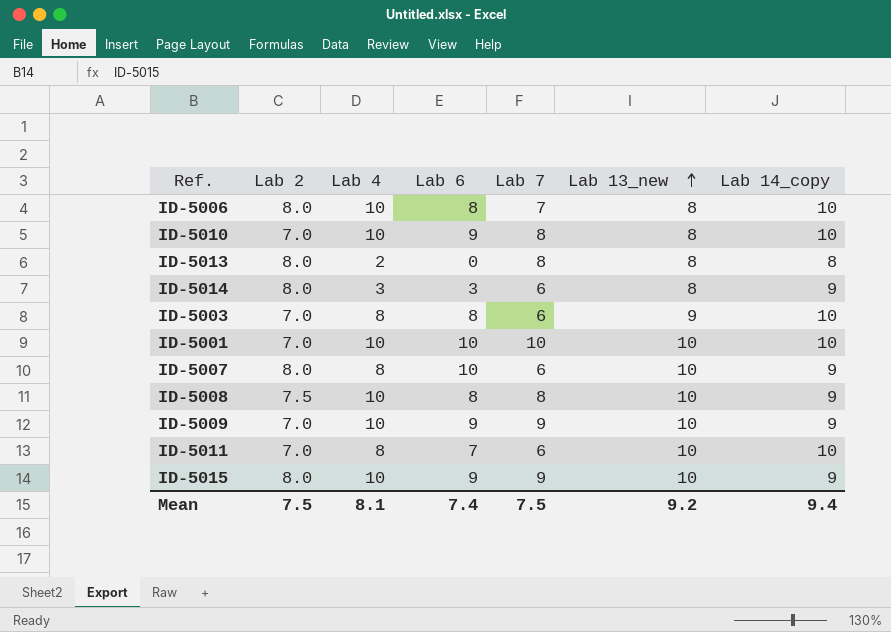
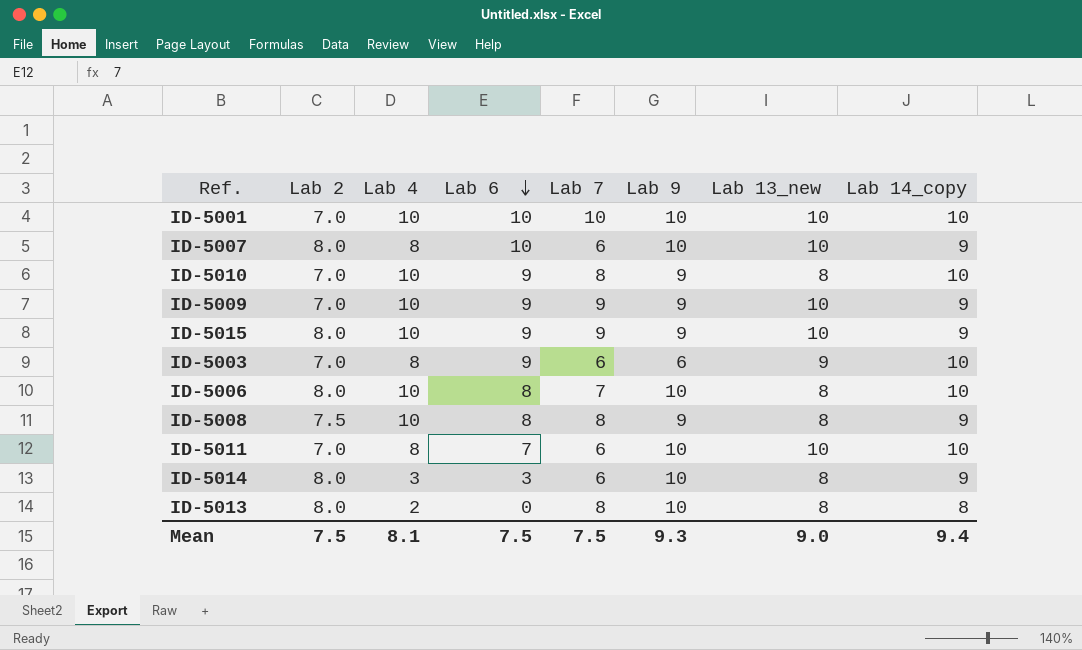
row order: Lab 13_new ascending -> Lab 6 descending
column Lab 9 | position: none -> 6
ID-5003 | Lab 6: 8 -> 9
ID-5008 | Lab 13_new: 10 -> 8
Mean | Lab 6: 7.4 -> 7.5
Mean | Lab 13_new: 9.2 -> 9.0

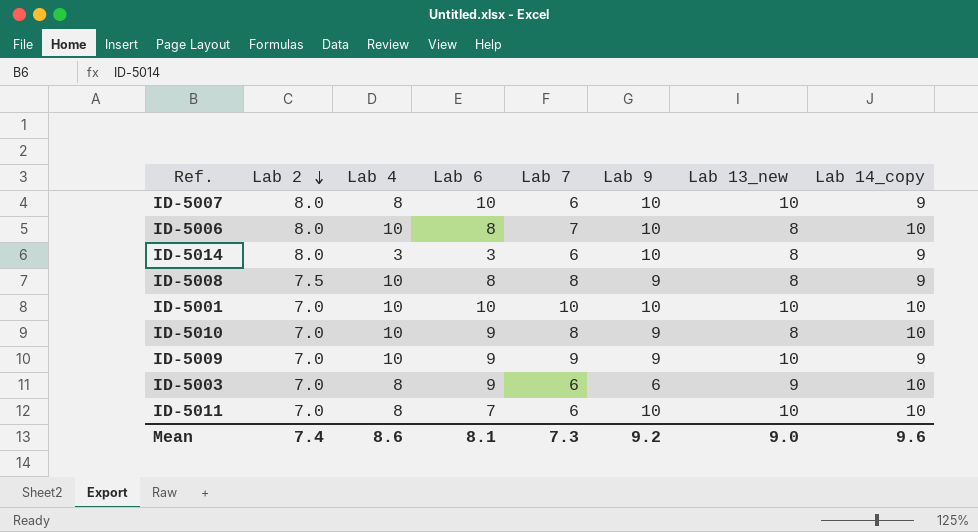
row order: Lab 6 descending -> Lab 2 descending
row ID-5015: 8.0 | 10 | 9 | 9 | 9 | 10 | 9 -> none
row ID-5013: 8.0 | 2 | 0 | 8 | 10 | 8 | 8 -> none
Mean | Lab 2: 7.5 -> 7.4
Mean | Lab 4: 8.1 -> 8.6
Mean | Lab 6: 7.5 -> 8.1
Mean | Lab 7: 7.5 -> 7.3
Mean | Lab 9: 9.3 -> 9.2
Mean | Lab 14_copy: 9.4 -> 9.6

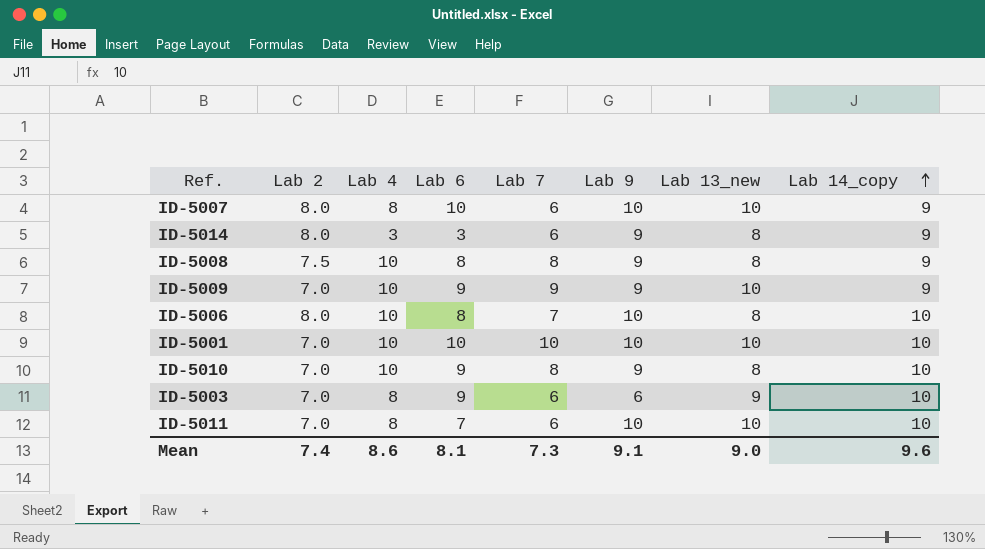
row order: Lab 2 descending -> Lab 14_copy ascending
ID-5014 | Lab 9: 10 -> 9
Mean | Lab 9: 9.2 -> 9.1

